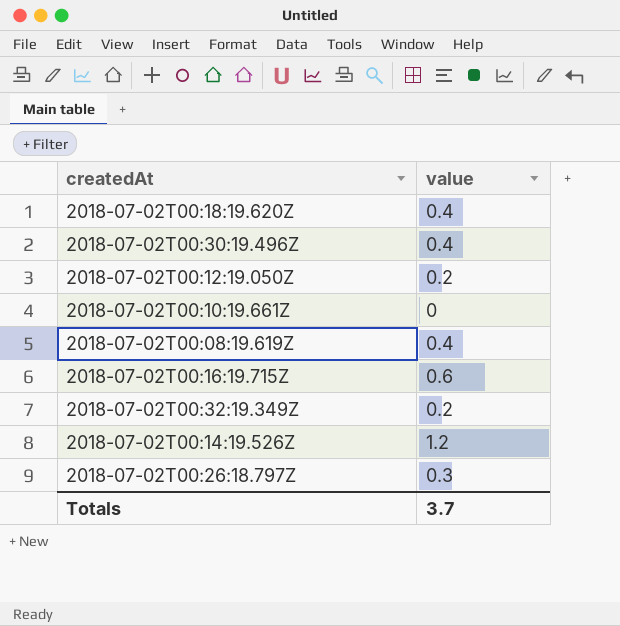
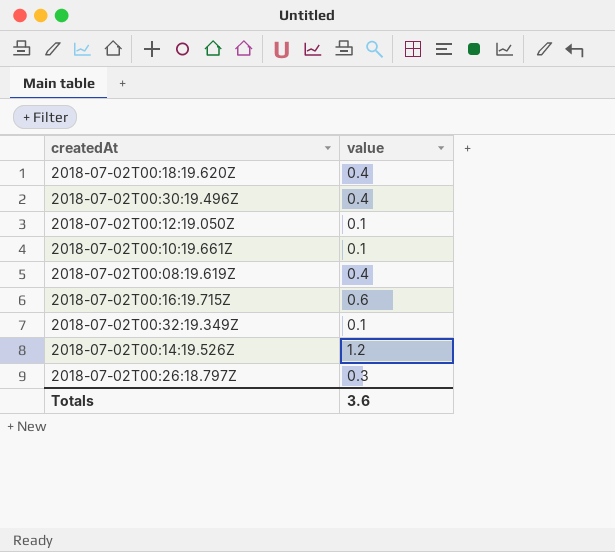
2018-07-02T00:12:19.050Z | value: 0.2 -> 0.1
2018-07-02T00:10:19.661Z | value: 0 -> 0.1
2018-07-02T00:32:19.349Z | value: 0.2 -> 0.1
Totals | value: 3.7 -> 3.6

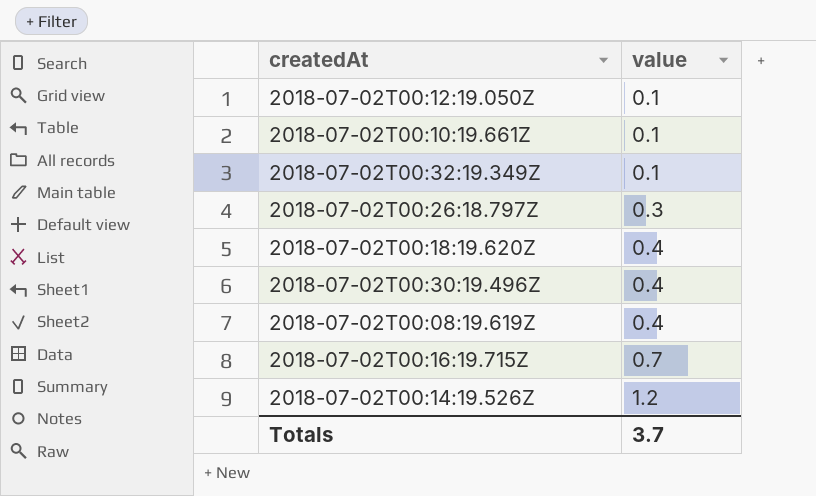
row order: none -> value ascending
2018-07-02T00:16:19.715Z | value: 0.6 -> 0.7
Totals | value: 3.6 -> 3.7

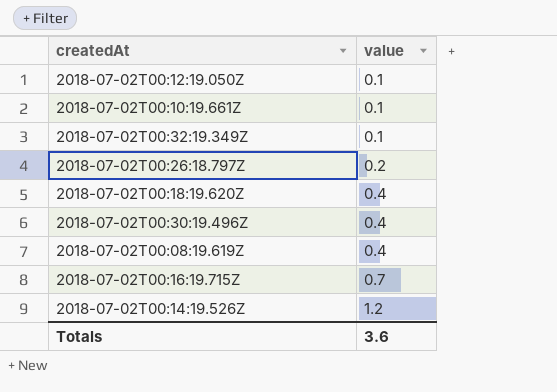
2018-07-02T00:26:18.797Z | value: 0.3 -> 0.2
Totals | value: 3.7 -> 3.6

